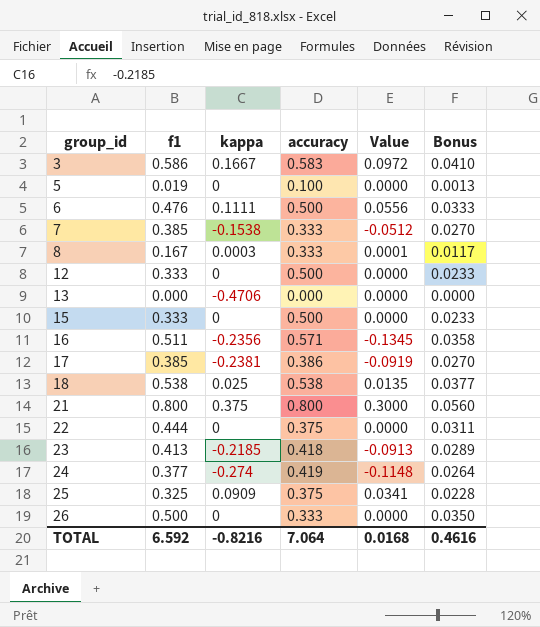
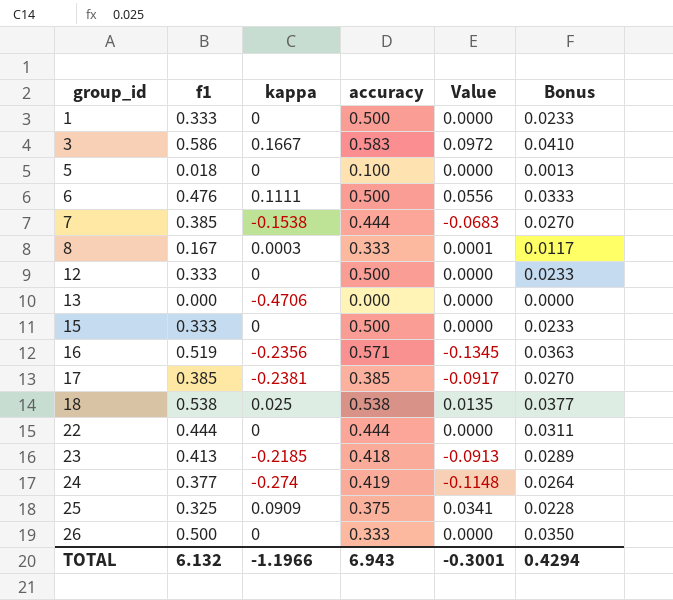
row 21: 0.800 | 0.375 | 0.800 | 0.3000 | 0.0560 -> none
row 1: none -> 0.333 | 0 | 0.500 | 0.0000 | 0.0233
5 | f1: 0.019 -> 0.018
7 | accuracy: 0.333 -> 0.444
7 | Value: -0.0512 -> -0.0683
16 | f1: 0.511 -> 0.519
16 | Bonus: 0.0358 -> 0.0363
17 | accuracy: 0.386 -> 0.385
17 | Value: -0.0919 -> -0.0917
22 | accuracy: 0.375 -> 0.444
TOTAL | f1: 6.592 -> 6.132
TOTAL | kappa: -0.8216 -> -1.1966
TOTAL | accuracy: 7.064 -> 6.943
TOTAL | Value: 0.0168 -> -0.3001
TOTAL | Bonus: 0.4616 -> 0.4294

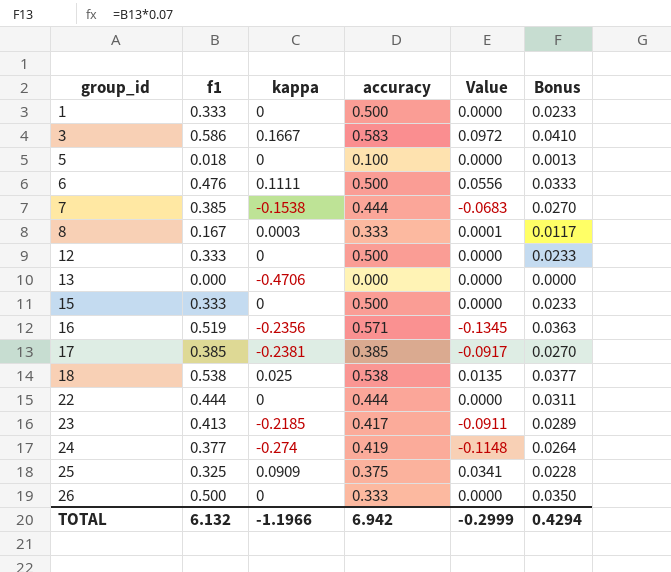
23 | accuracy: 0.418 -> 0.417
23 | Value: -0.0913 -> -0.0911
TOTAL | accuracy: 6.943 -> 6.942
TOTAL | Value: -0.3001 -> -0.2999

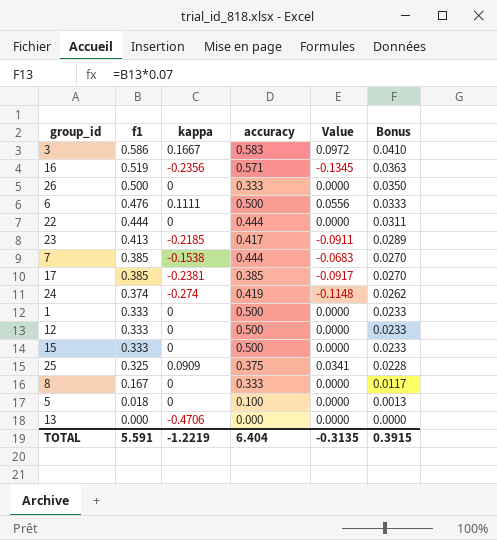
row order: group_id ascending -> f1 descending
row 18: 0.538 | 0.025 | 0.538 | 0.0135 | 0.0377 -> none
24 | f1: 0.377 -> 0.374
24 | Bonus: 0.0264 -> 0.0262
8 | kappa: 0.0003 -> 0
8 | Value: 0.0001 -> 0.0000
TOTAL | f1: 6.132 -> 5.591
TOTAL | kappa: -1.1966 -> -1.2219
TOTAL | accuracy: 6.942 -> 6.404
TOTAL | Value: -0.2999 -> -0.3135
TOTAL | Bonus: 0.4294 -> 0.3915

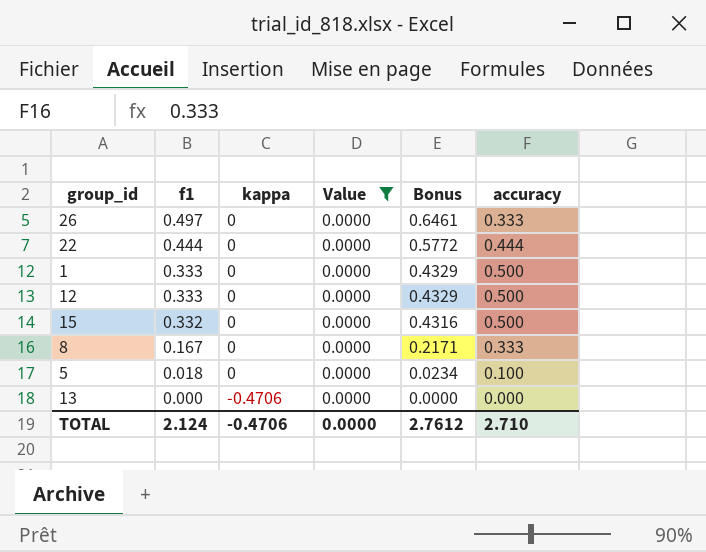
filter: none -> Value = 0.0000
column Bonus | formula: [f1] * 0.07 -> [f1] * 1.3
column accuracy | position: 4 -> 6
26 | f1: 0.500 -> 0.497
15 | f1: 0.333 -> 0.332
TOTAL | f1: 5.591 -> 2.124
TOTAL | kappa: -1.2219 -> -0.4706
TOTAL | Value: -0.3135 -> 0.0000
TOTAL | Bonus: 0.3915 -> 2.7612
TOTAL | accuracy: 6.404 -> 2.710

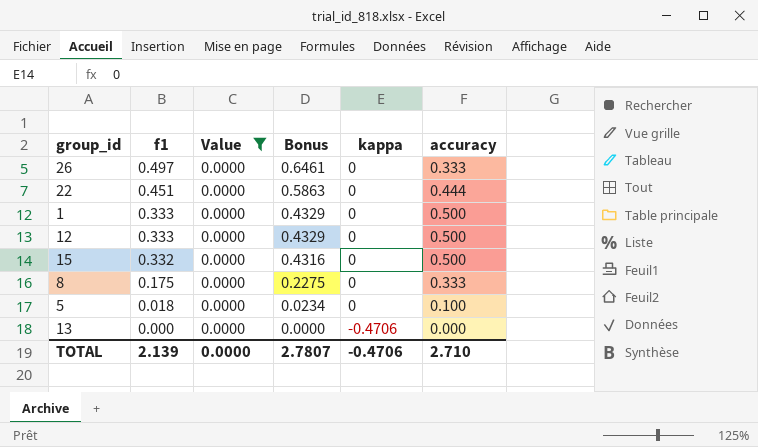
column kappa | position: 3 -> 5
22 | f1: 0.444 -> 0.451
22 | Bonus: 0.5772 -> 0.5863
8 | f1: 0.167 -> 0.175
8 | Bonus: 0.2171 -> 0.2275
TOTAL | f1: 2.124 -> 2.139
TOTAL | Bonus: 2.7612 -> 2.7807

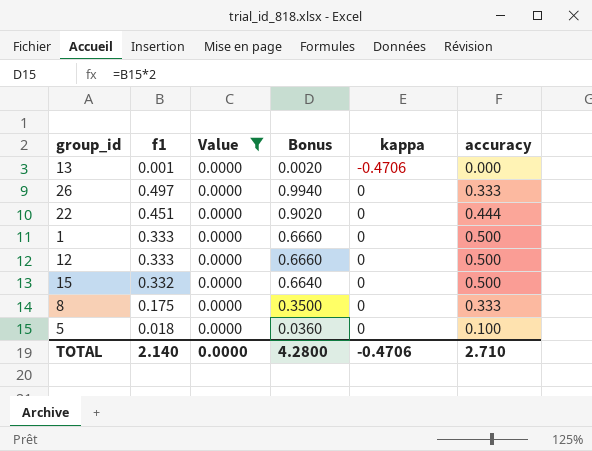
row order: f1 descending -> kappa ascending
column Bonus | formula: [f1] * 1.3 -> [f1] * 2
13 | f1: 0.000 -> 0.001
TOTAL | f1: 2.139 -> 2.140
TOTAL | Bonus: 2.7807 -> 4.2800

